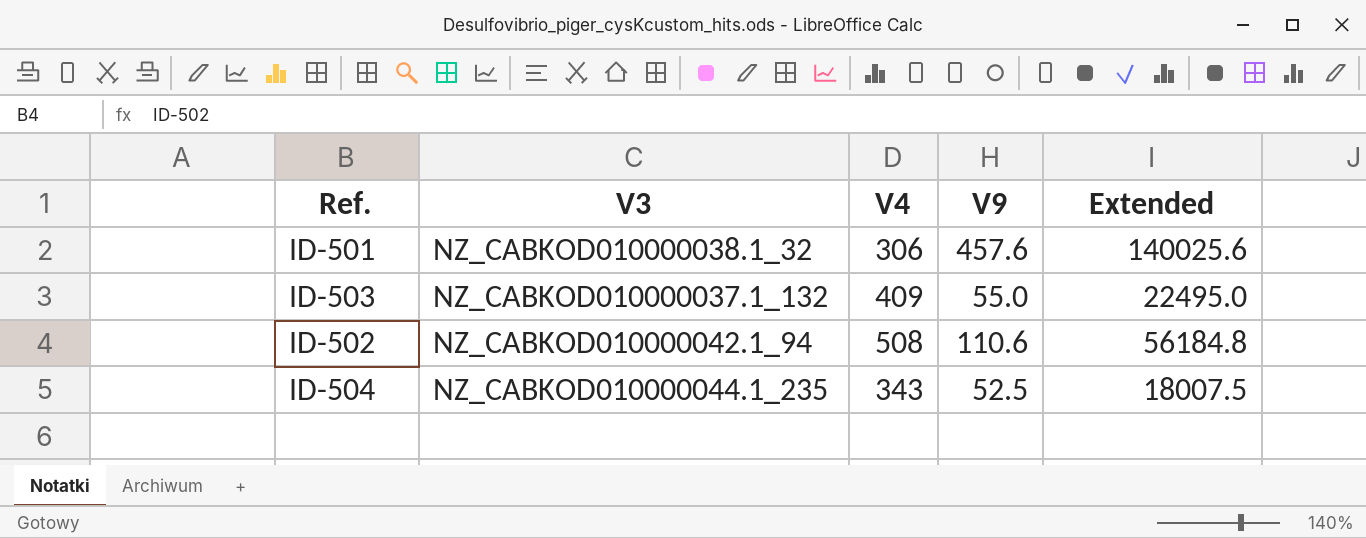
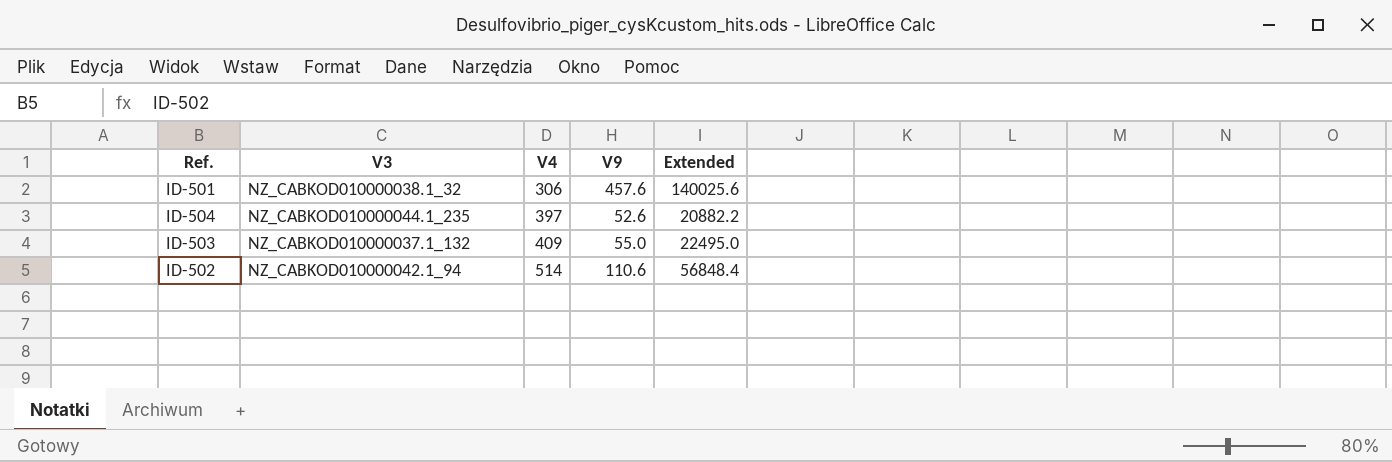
row order: none -> V4 ascending
ID-504 | V4: 343 -> 397
ID-504 | V9: 52.5 -> 52.6
ID-504 | Extended: 18007.5 -> 20882.2
ID-502 | V4: 508 -> 514
ID-502 | Extended: 56184.8 -> 56848.4

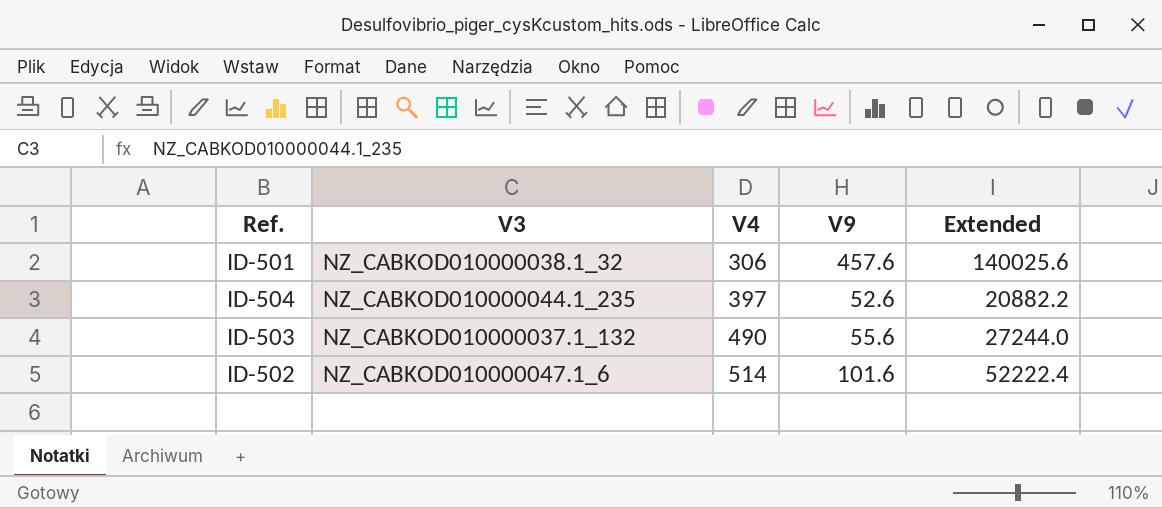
ID-503 | V4: 409 -> 490
ID-503 | V9: 55.0 -> 55.6
ID-503 | Extended: 22495.0 -> 27244.0
ID-502 | V3: NZ_CABKOD010000042.1_94 -> NZ_CABKOD010000047.1_6
ID-502 | V9: 110.6 -> 101.6
ID-502 | Extended: 56848.4 -> 52222.4

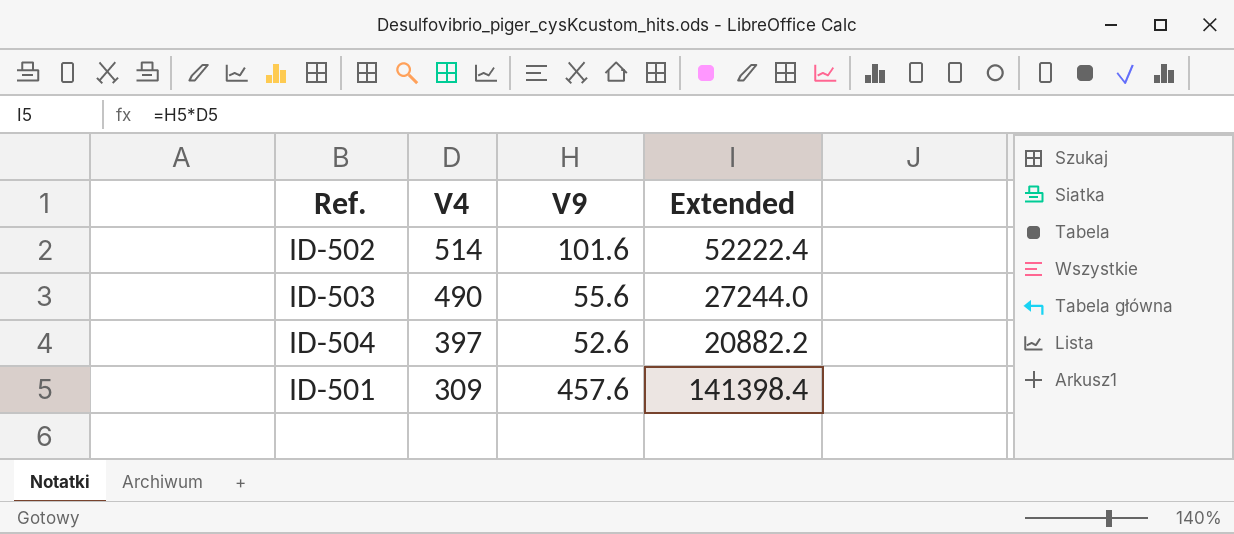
row order: V4 ascending -> V4 descending
column V3 | position: 2 -> none
ID-501 | V4: 306 -> 309
ID-501 | Extended: 140025.6 -> 141398.4

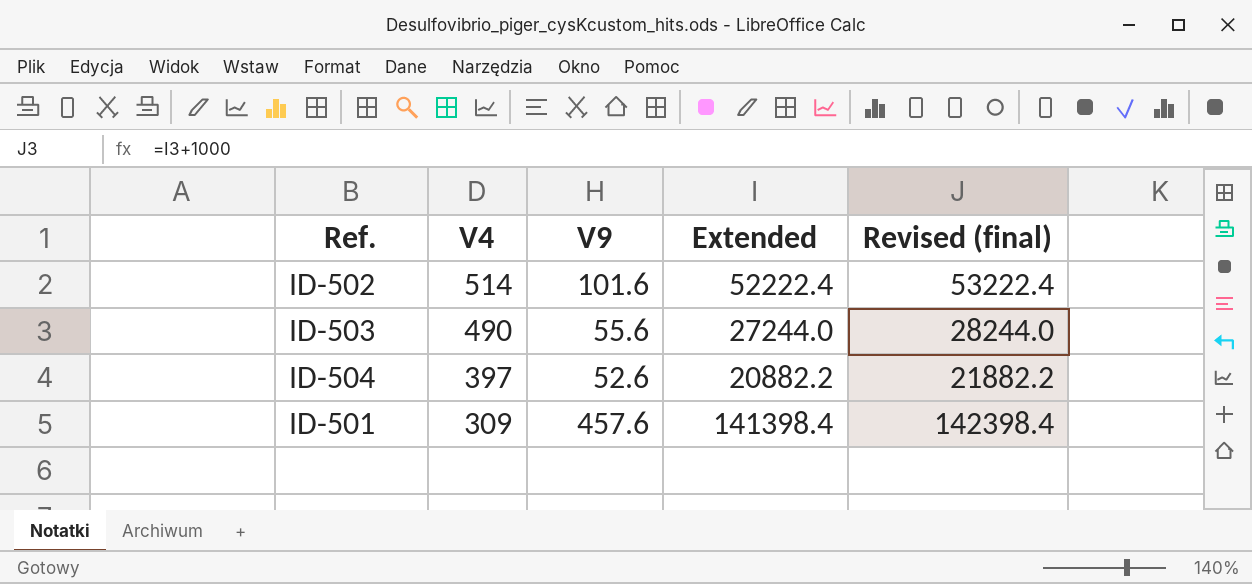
column Revised (final) | formula: none -> [Extended] + 1000

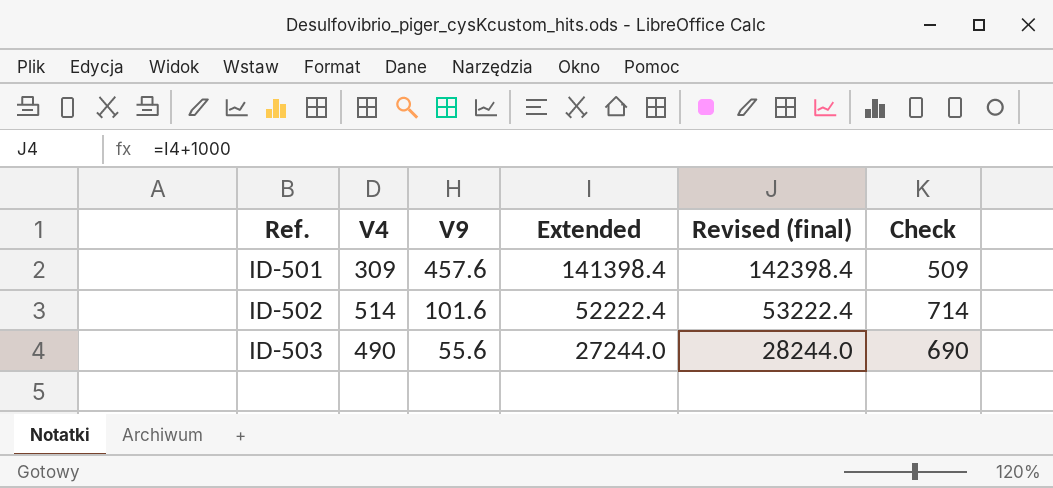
row order: V4 descending -> Ref. ascending
column Check | formula: none -> [V4] + 200
row ID-504: 397 | 52.6 | 20882.2 | 21882.2 -> none

